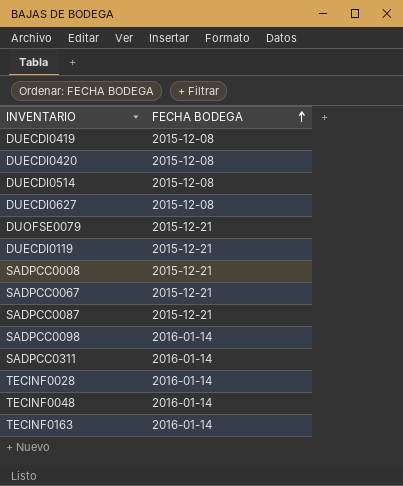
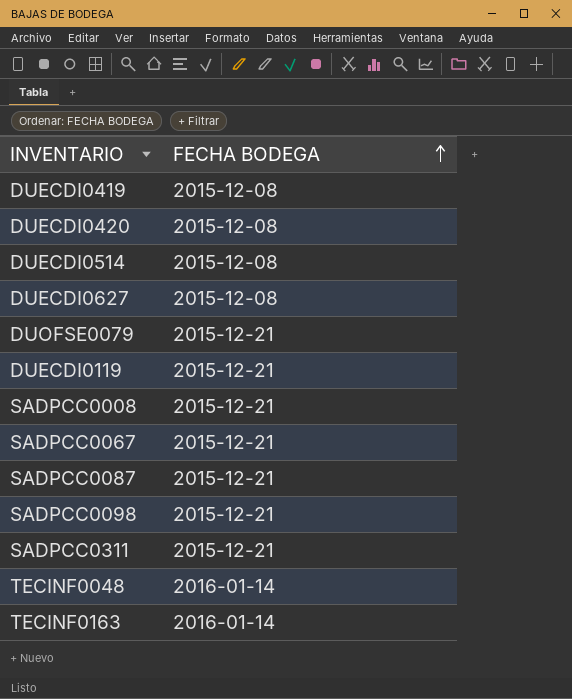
row TECINF0028: 2016-01-14 -> none
SADPCC0098 | FECHA BODEGA: 2016-01-14 -> 2015-12-21
SADPCC0311 | FECHA BODEGA: 2016-01-14 -> 2015-12-21

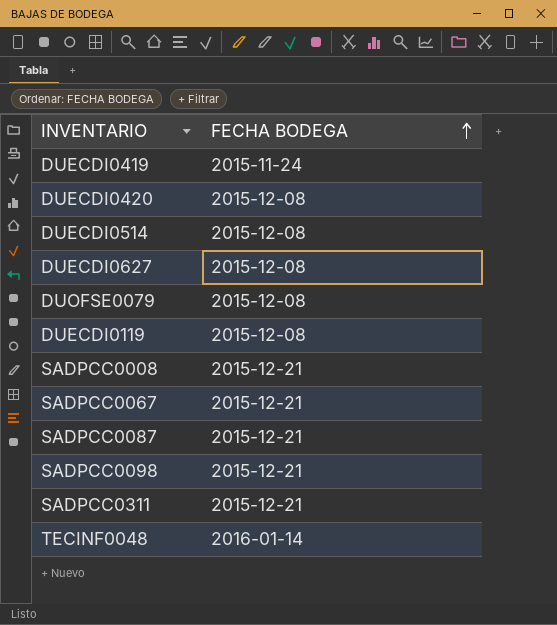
row TECINF0163: 2016-01-14 -> none
DUECDI0419 | FECHA BODEGA: 2015-12-08 -> 2015-11-24
DUOFSE0079 | FECHA BODEGA: 2015-12-21 -> 2015-12-08
DUECDI0119 | FECHA BODEGA: 2015-12-21 -> 2015-12-08

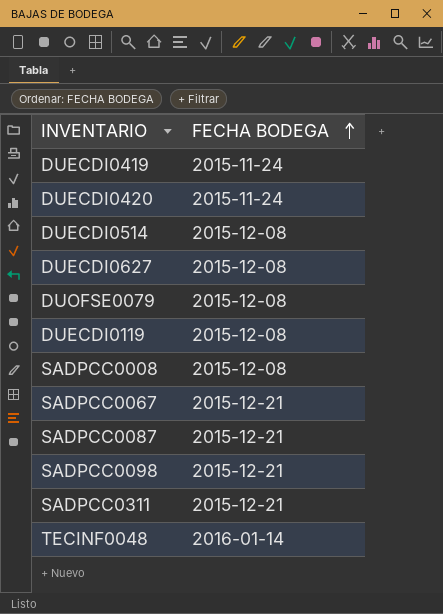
DUECDI0420 | FECHA BODEGA: 2015-12-08 -> 2015-11-24
SADPCC0008 | FECHA BODEGA: 2015-12-21 -> 2015-12-08

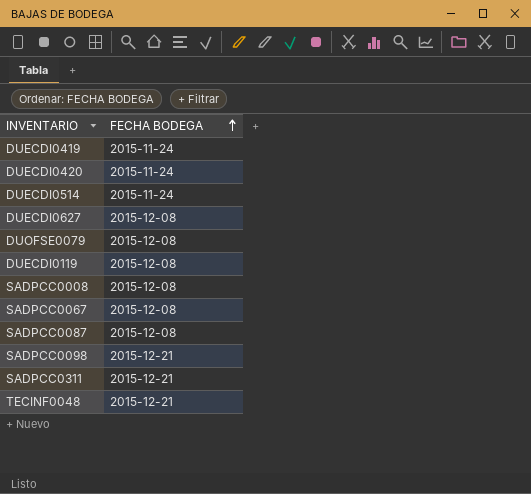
DUECDI0514 | FECHA BODEGA: 2015-12-08 -> 2015-11-24
SADPCC0067 | FECHA BODEGA: 2015-12-21 -> 2015-12-08
SADPCC0087 | FECHA BODEGA: 2015-12-21 -> 2015-12-08
TECINF0048 | FECHA BODEGA: 2016-01-14 -> 2015-12-21

